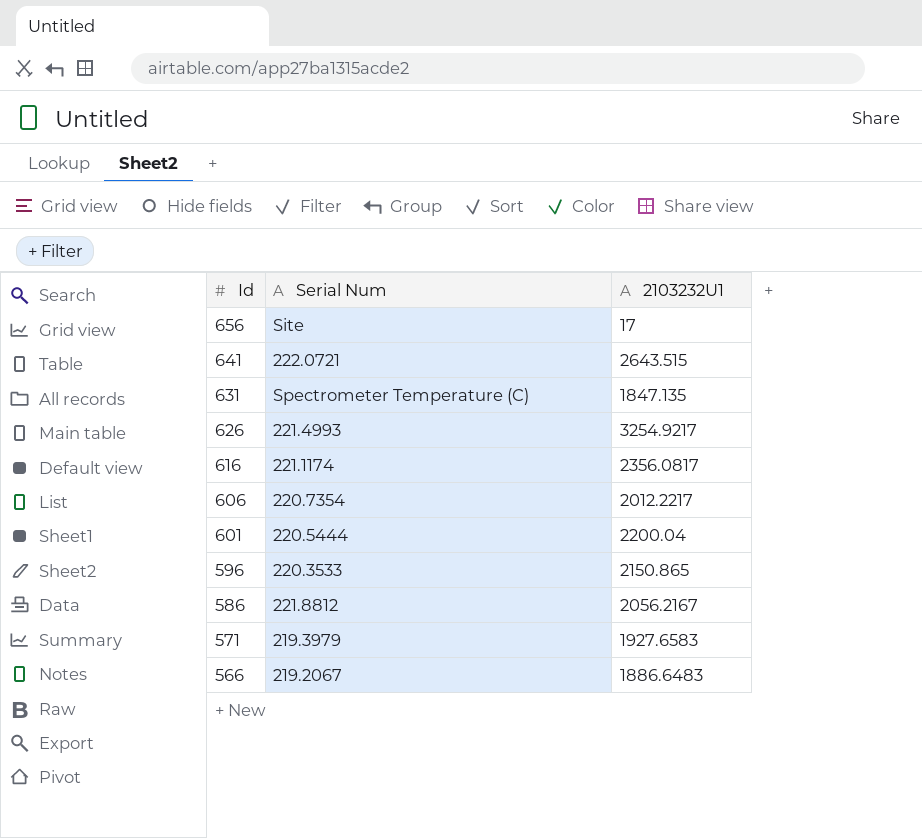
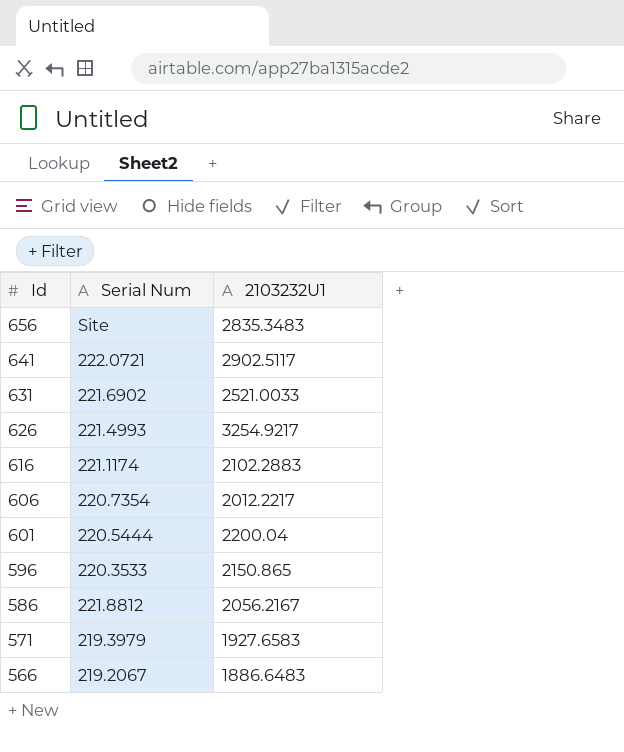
656 | 2103232U1: 17 -> 2835.3483
641 | 2103232U1: 2643.515 -> 2902.5117
631 | Serial Num: Spectrometer Temperature (C) -> 221.6902
631 | 2103232U1: 1847.135 -> 2521.0033
616 | 2103232U1: 2356.0817 -> 2102.2883

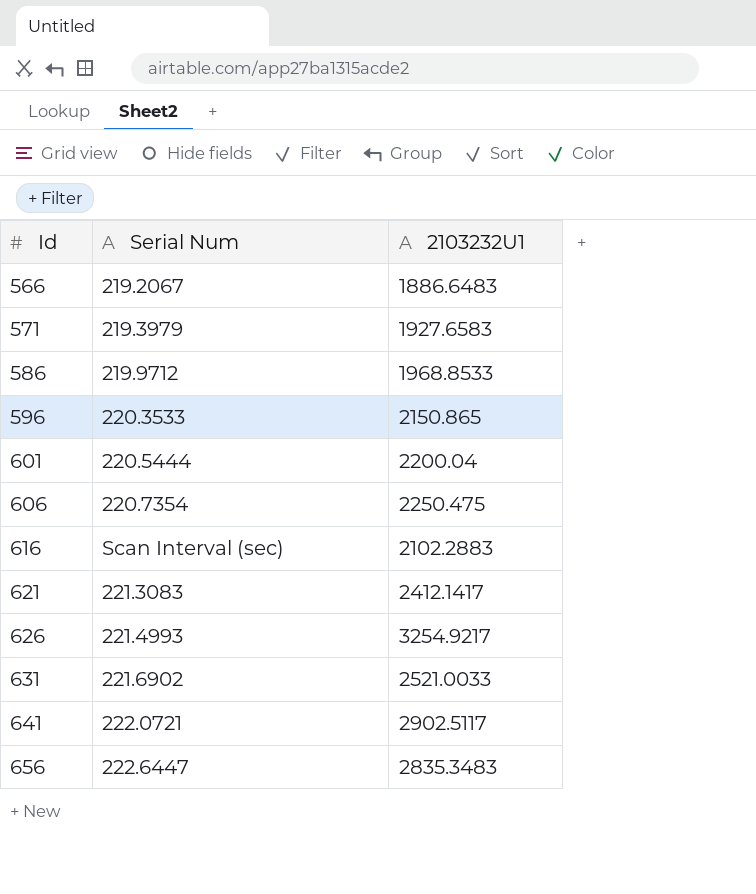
row order: Id descending -> Id ascending
586 | Serial Num: 221.8812 -> 219.9712
586 | 2103232U1: 2056.2167 -> 1968.8533
606 | 2103232U1: 2012.2217 -> 2250.475
616 | Serial Num: 221.1174 -> Scan Interval (sec)
row 621: none -> 221.3083 | 2412.1417
656 | Serial Num: Site -> 222.6447

